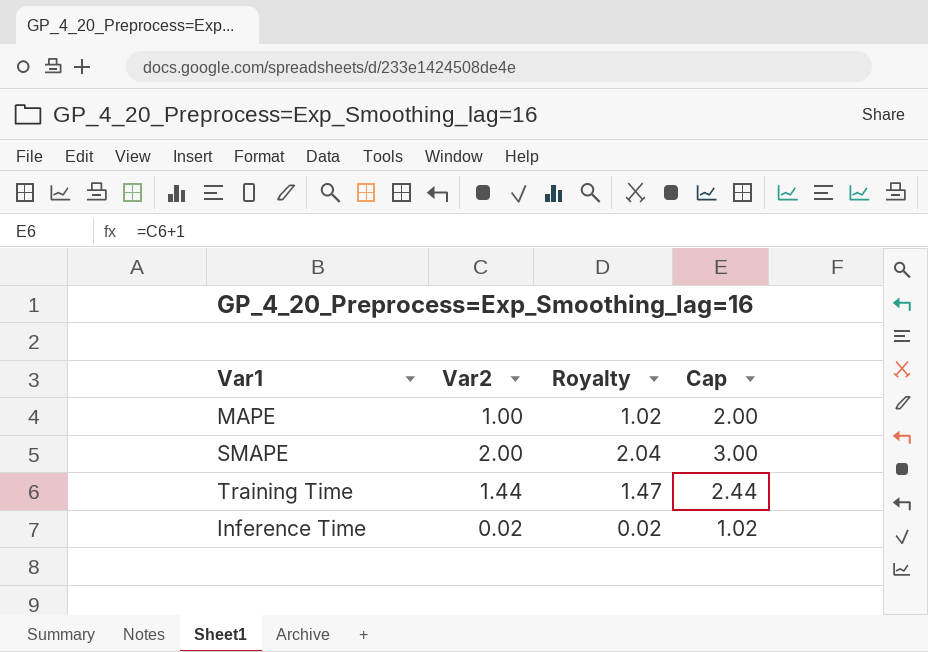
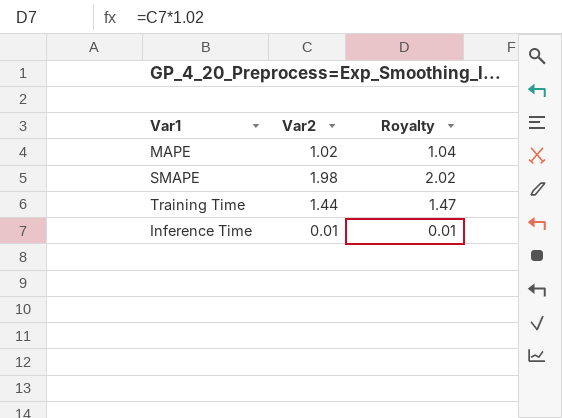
column Cap | formula: [Var2] + 1 -> none
MAPE | Var2: 1.00 -> 1.02
MAPE | Royalty: 1.02 -> 1.04
SMAPE | Var2: 2.00 -> 1.98
SMAPE | Royalty: 2.04 -> 2.02
Inference Time | Var2: 0.02 -> 0.01
Inference Time | Royalty: 0.02 -> 0.01

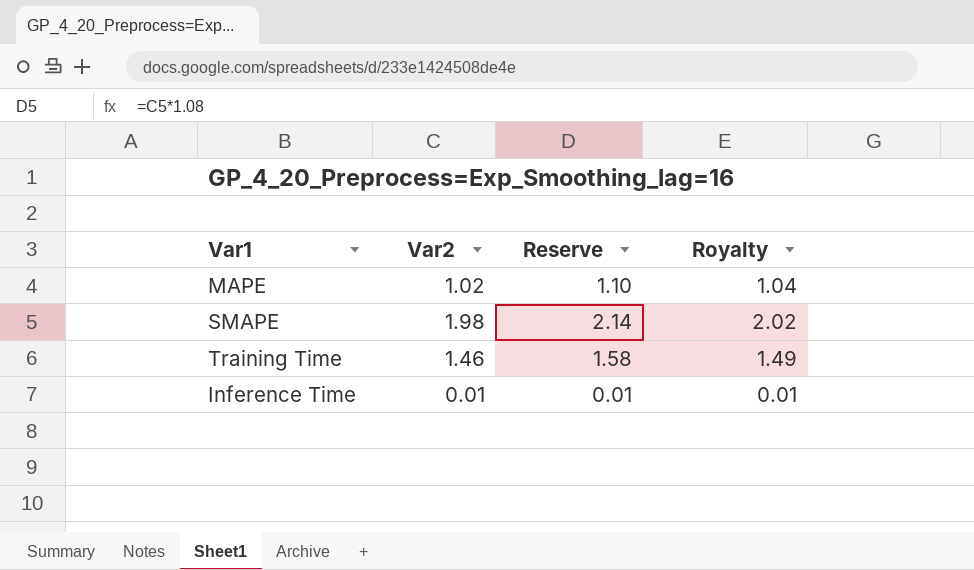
column Reserve | formula: none -> [Var2] * 1.08
Training Time | Var2: 1.44 -> 1.46
Training Time | Royalty: 1.47 -> 1.49

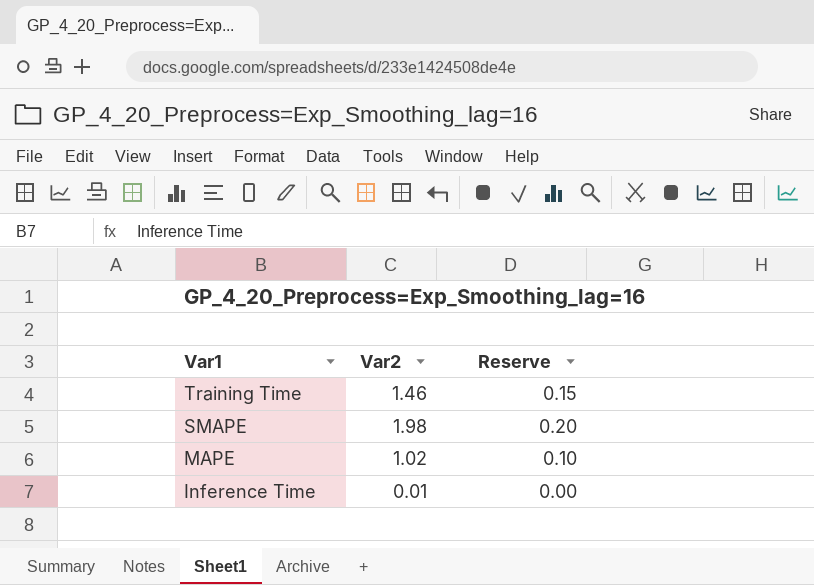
row order: none -> Var1 descending
column Royalty | formula: [Var2] * 1.02 -> none
column Reserve | formula: [Var2] * 1.08 -> [Var2] * 0.1

